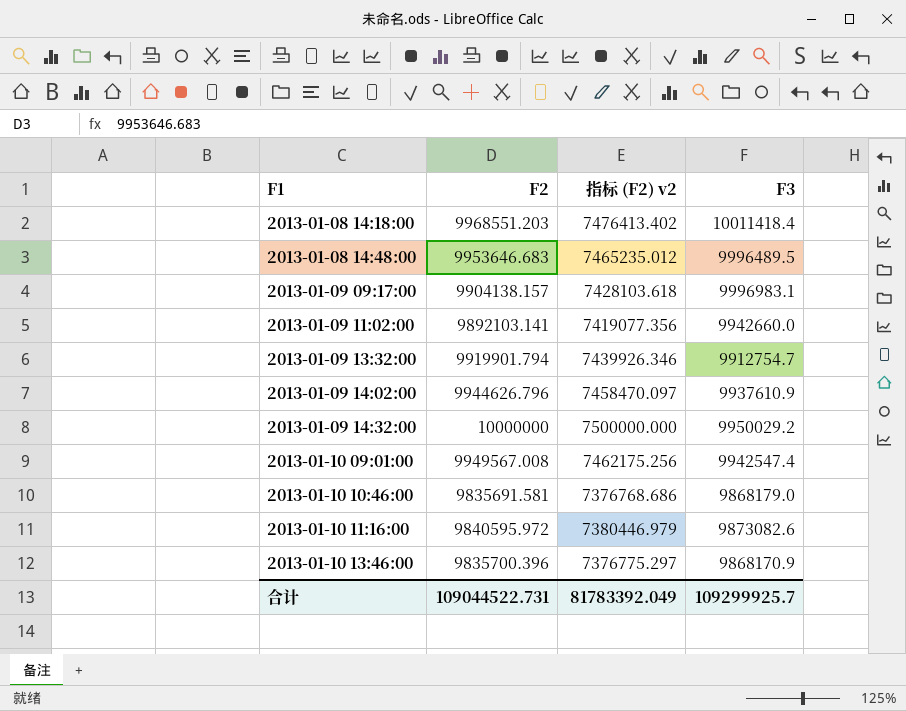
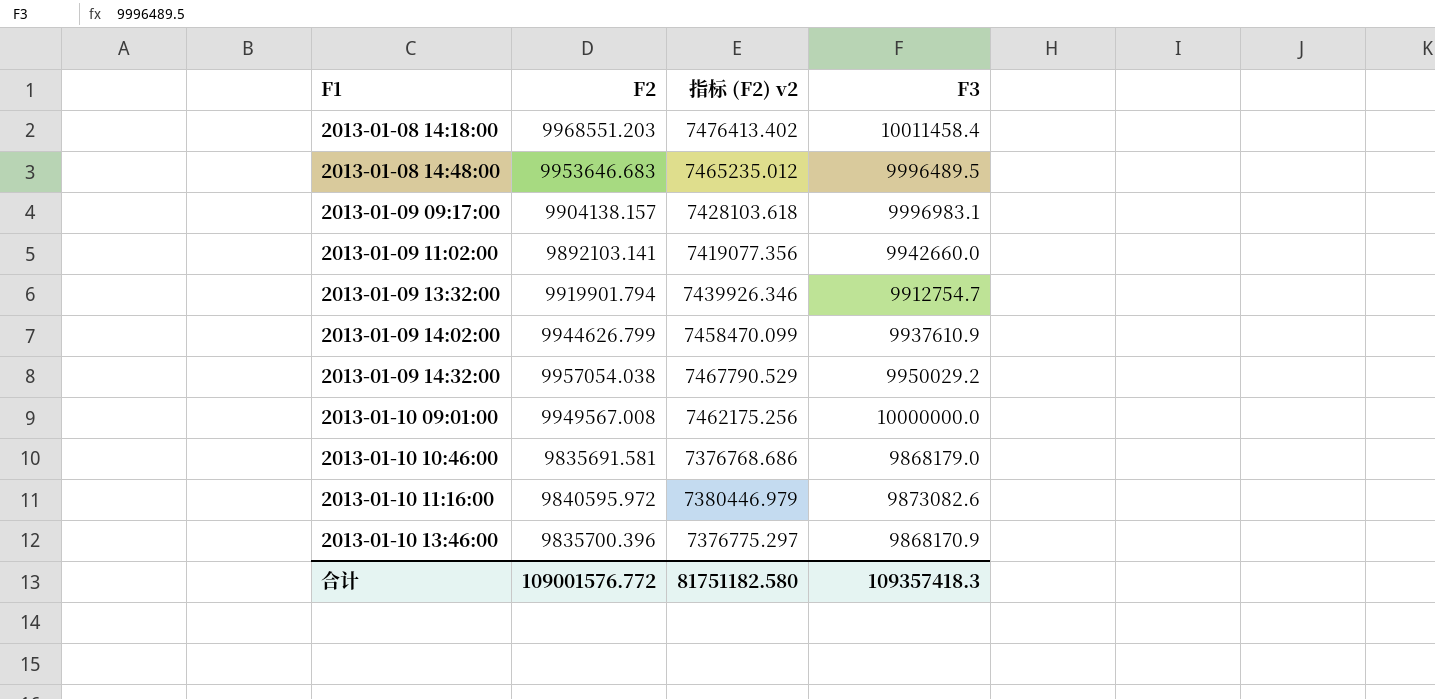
2013-01-08 14:18:00 | F3: 10011418.4 -> 10011458.4
2013-01-09 14:02:00 | F2: 9944626.796 -> 9944626.799
2013-01-09 14:02:00 | 指标 (F2) v2: 7458470.097 -> 7458470.099
2013-01-09 14:32:00 | F2: 10000000 -> 9957054.038
2013-01-09 14:32:00 | 指标 (F2) v2: 7500000.000 -> 7467790.529
2013-01-10 09:01:00 | F3: 9942547.4 -> 10000000.0
合计 | F2: 109044522.731 -> 109001576.772
合计 | 指标 (F2) v2: 81783392.049 -> 81751182.580
合计 | F3: 109299925.7 -> 109357418.3

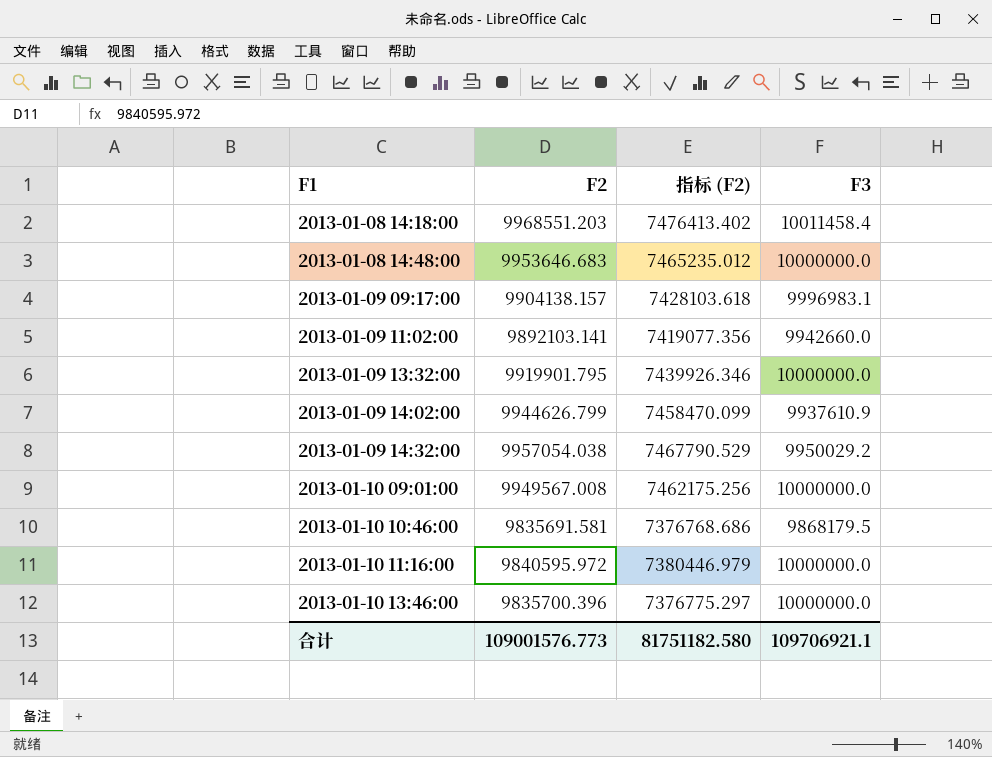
column name: 指标 (F2) v2 -> 指标 (F2)
2013-01-08 14:48:00 | F3: 9996489.5 -> 10000000.0
2013-01-09 13:32:00 | F2: 9919901.794 -> 9919901.795
2013-01-09 13:32:00 | F3: 9912754.7 -> 10000000.0
2013-01-10 10:46:00 | F3: 9868179.0 -> 9868179.5
2013-01-10 11:16:00 | F3: 9873082.6 -> 10000000.0
2013-01-10 13:46:00 | F3: 9868170.9 -> 10000000.0
合计 | F2: 109001576.772 -> 109001576.773
合计 | F3: 109357418.3 -> 109706921.1

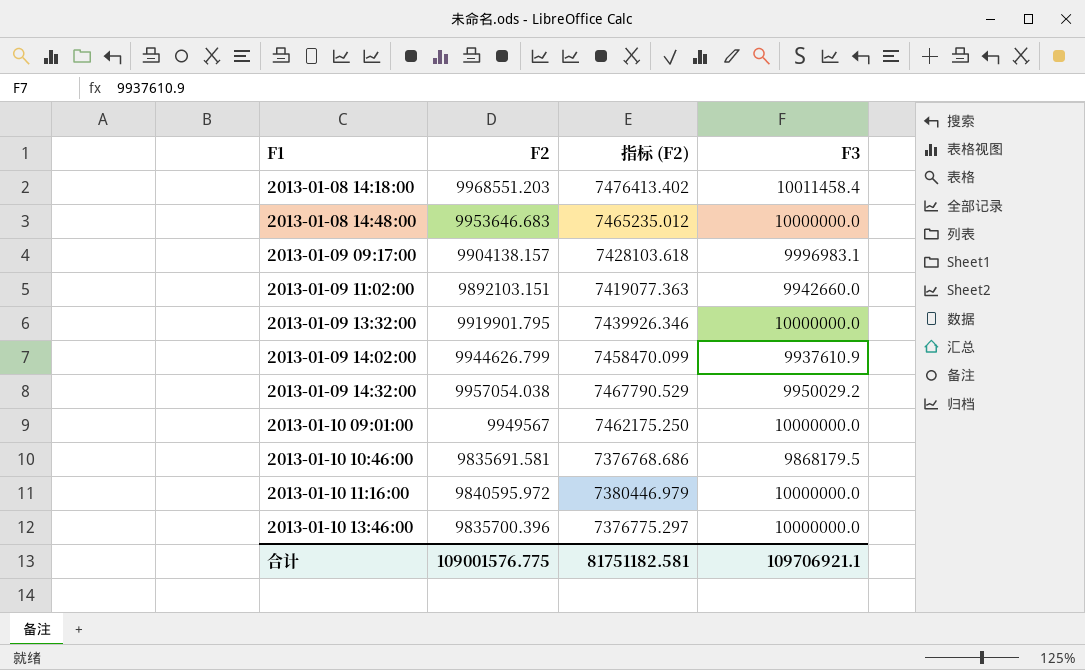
2013-01-09 11:02:00 | F2: 9892103.141 -> 9892103.151
2013-01-09 11:02:00 | 指标 (F2): 7419077.356 -> 7419077.363
2013-01-10 09:01:00 | F2: 9949567.008 -> 9949567
2013-01-10 09:01:00 | 指标 (F2): 7462175.256 -> 7462175.250
合计 | F2: 109001576.773 -> 109001576.775
合计 | 指标 (F2): 81751182.580 -> 81751182.581

